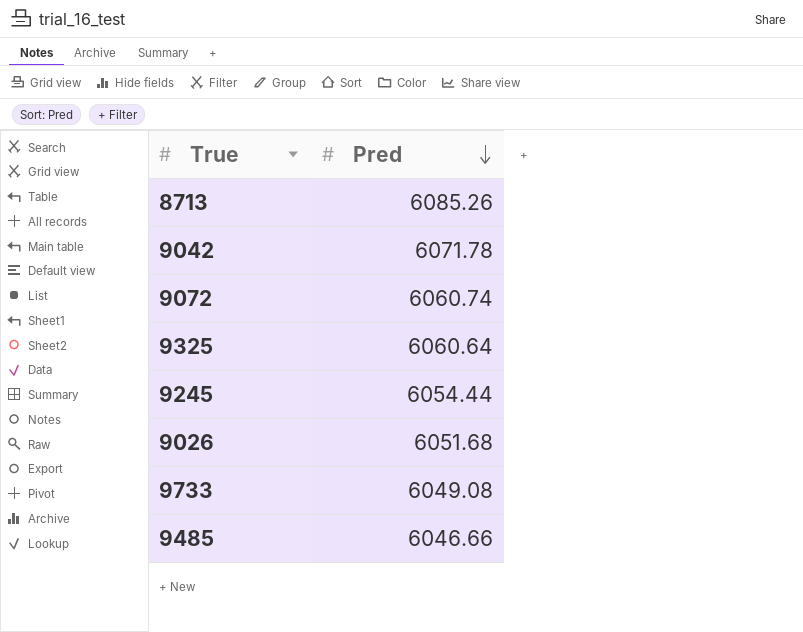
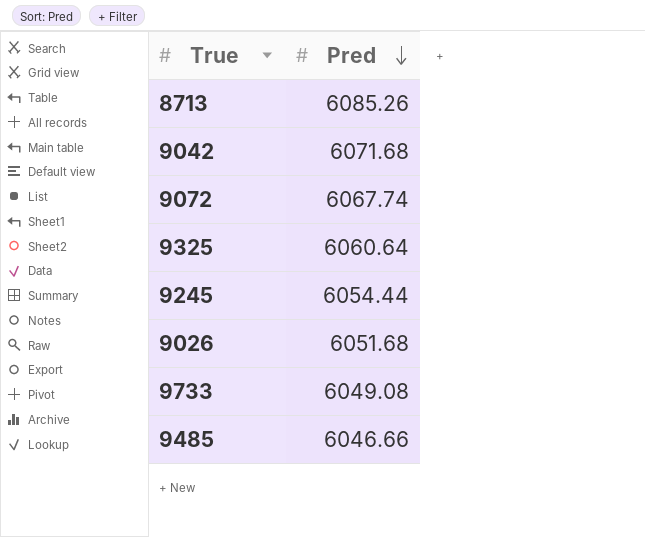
9042 | Pred: 6071.78 -> 6071.68
9072 | Pred: 6060.74 -> 6067.74

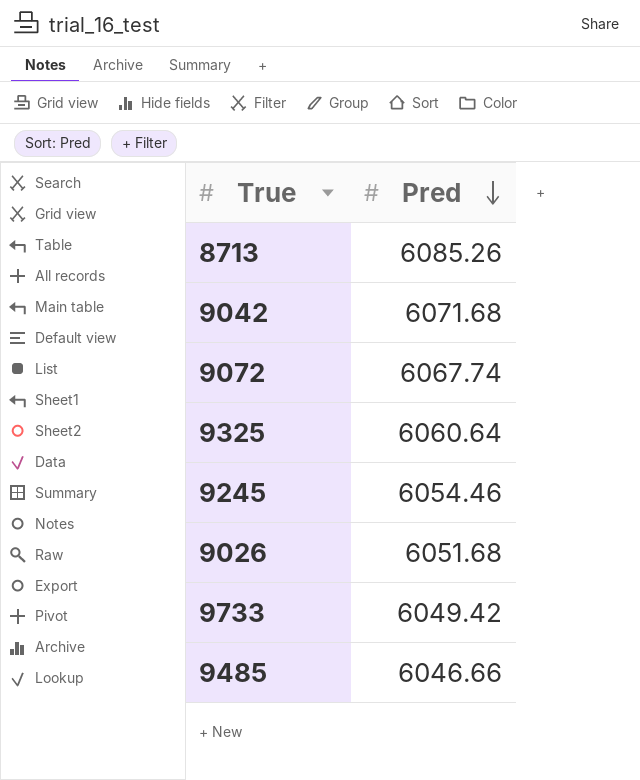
9245 | Pred: 6054.44 -> 6054.46
9733 | Pred: 6049.08 -> 6049.42

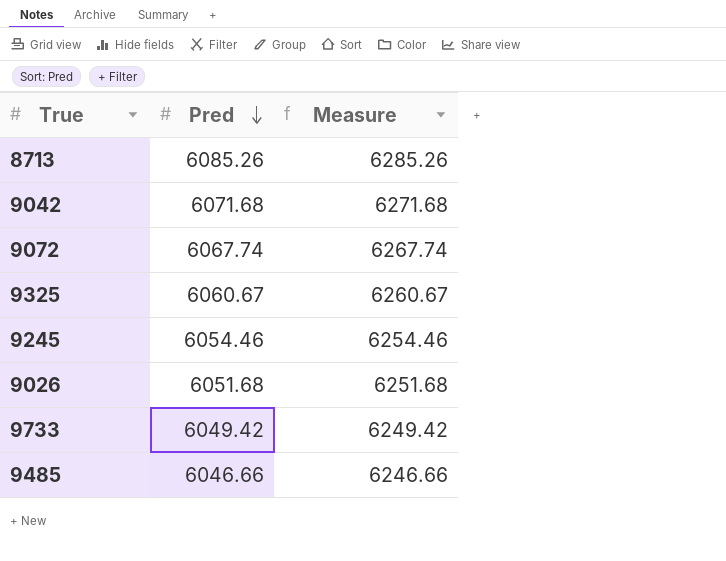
column Measure | formula: none -> [Pred] + 200
9325 | Pred: 6060.64 -> 6060.67

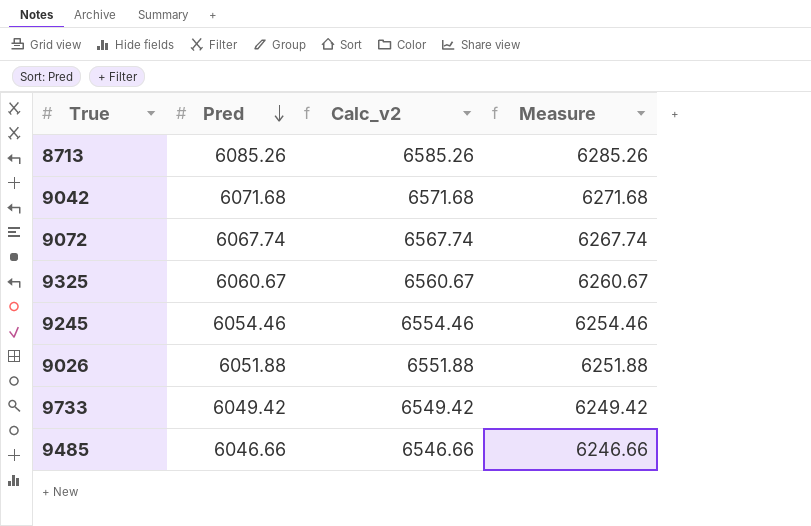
column Calc_v2 | formula: none -> [Pred] + 500
9026 | Pred: 6051.68 -> 6051.88
9026 | Measure: 6251.68 -> 6251.88

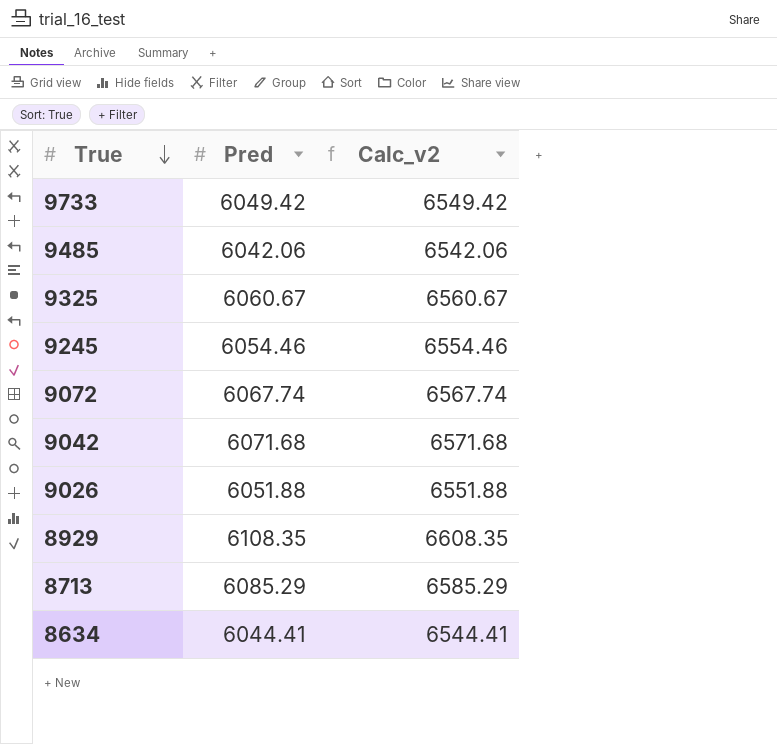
row order: Pred descending -> True descending
column Measure | formula: [Pred] + 200 -> none
9485 | Pred: 6046.66 -> 6042.06
9485 | Calc_v2: 6546.66 -> 6542.06
row 8929: none -> 6108.35 | 6608.35
8713 | Pred: 6085.26 -> 6085.29
8713 | Calc_v2: 6585.26 -> 6585.29
row 8634: none -> 6044.41 | 6544.41

